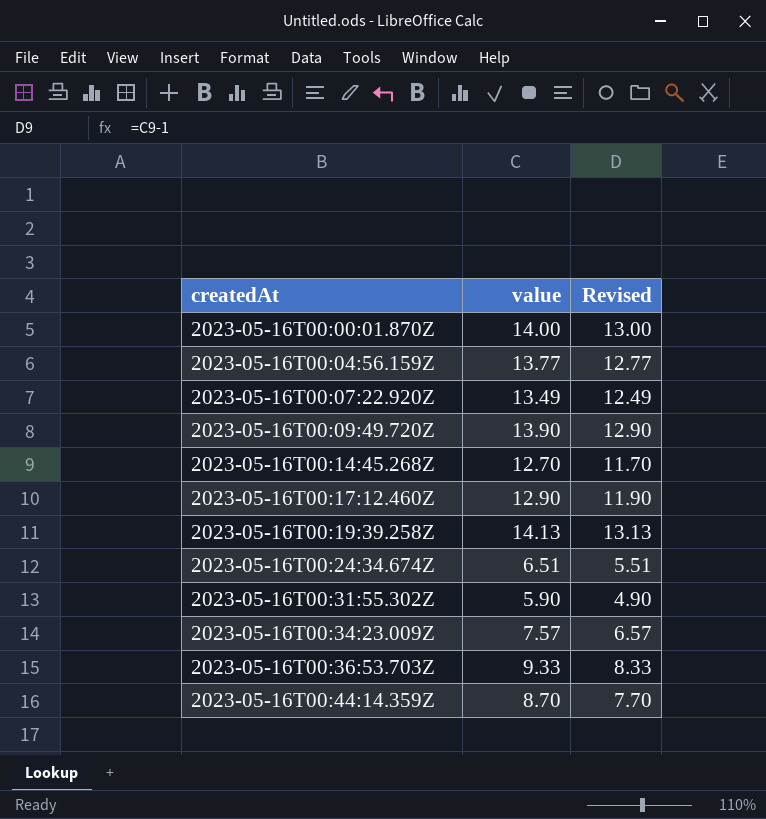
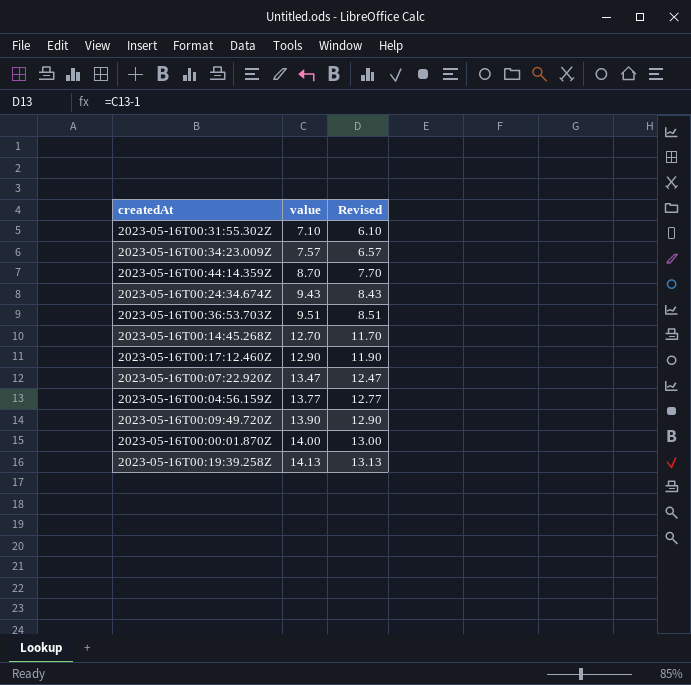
row order: createdAt ascending -> value ascending
2023-05-16T00:31:55.302Z | value: 5.90 -> 7.10
2023-05-16T00:31:55.302Z | Revised: 4.90 -> 6.10
2023-05-16T00:24:34.674Z | value: 6.51 -> 9.43
2023-05-16T00:24:34.674Z | Revised: 5.51 -> 8.43
2023-05-16T00:36:53.703Z | value: 9.33 -> 9.51
2023-05-16T00:36:53.703Z | Revised: 8.33 -> 8.51
2023-05-16T00:07:22.920Z | value: 13.49 -> 13.47
2023-05-16T00:07:22.920Z | Revised: 12.49 -> 12.47

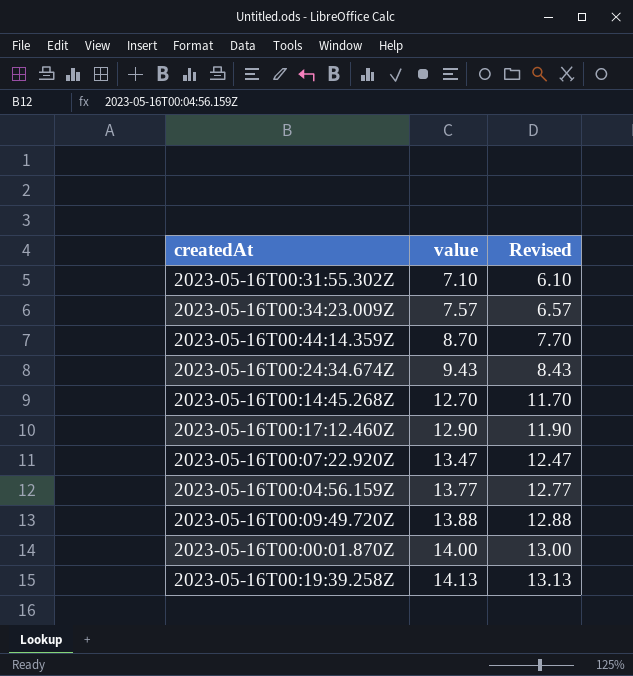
row 2023-05-16T00:36:53.703Z: 9.51 | 8.51 -> none
2023-05-16T00:09:49.720Z | value: 13.90 -> 13.88
2023-05-16T00:09:49.720Z | Revised: 12.90 -> 12.88

